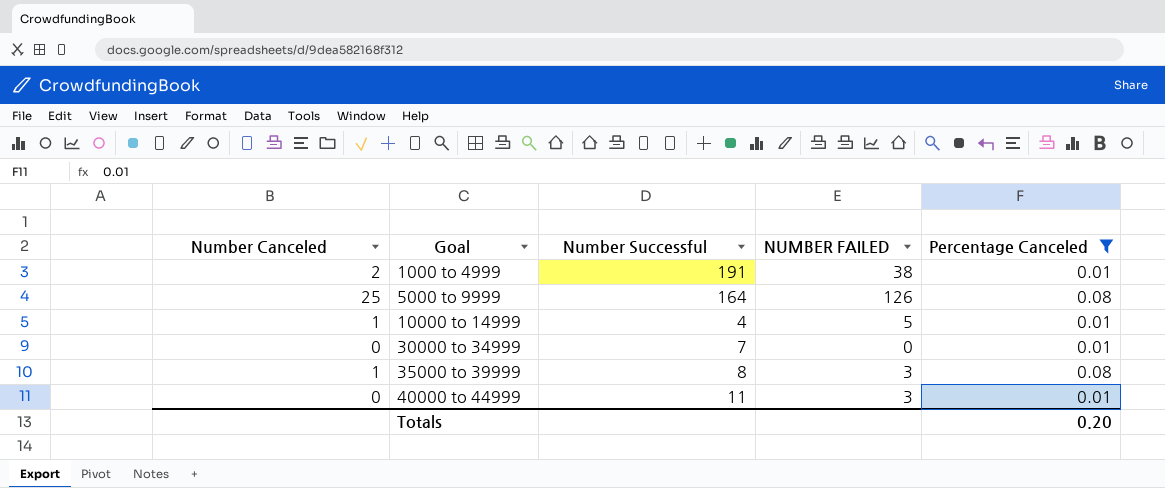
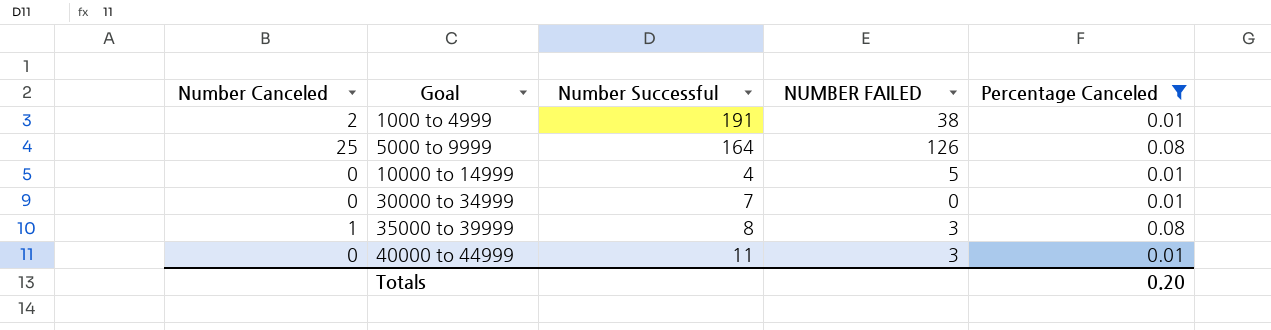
10000 to 14999 | Number Canceled: 1 -> 0

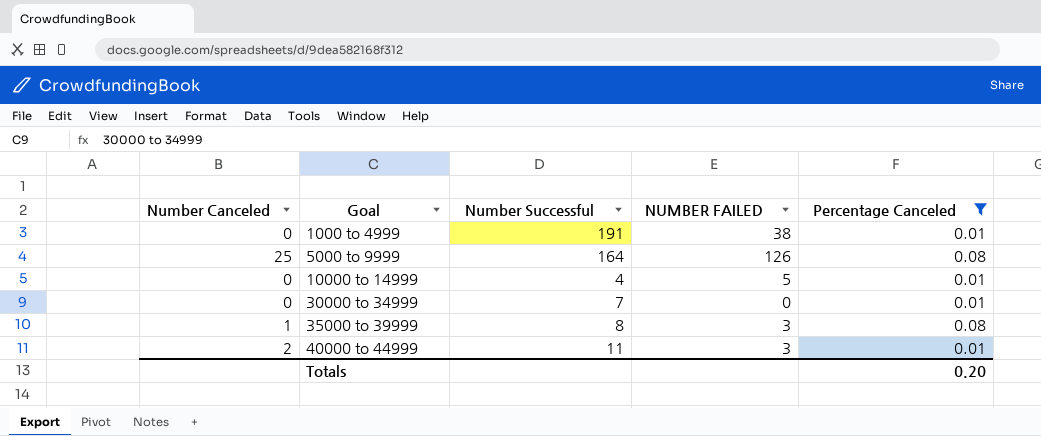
1000 to 4999 | Number Canceled: 2 -> 0
40000 to 44999 | Number Canceled: 0 -> 2

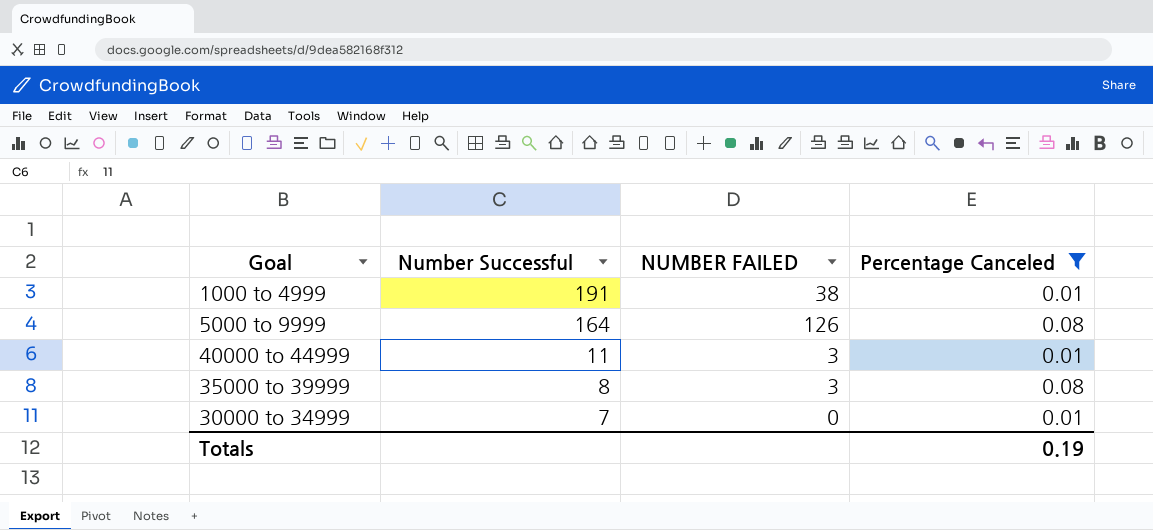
row order: Goal ascending -> Number Successful descending
column Number Canceled | position: 1 -> none
row 10000 to 14999: 0 | 4 | 5 | 0.01 -> none
Totals | Percentage Canceled: 0.20 -> 0.19

